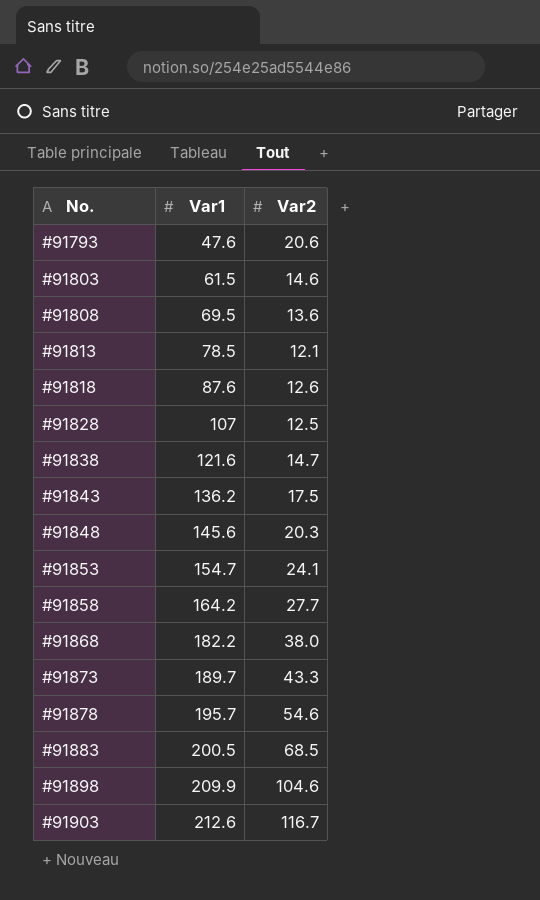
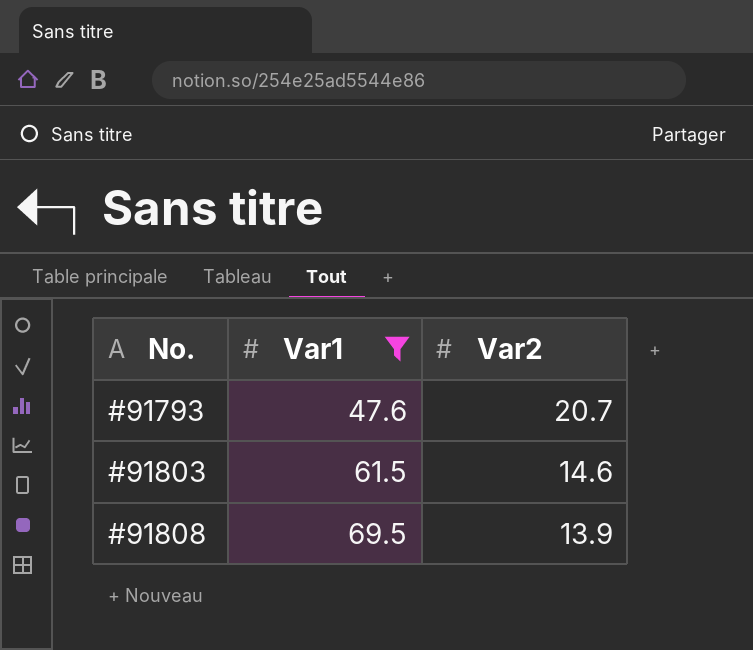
filter: none -> Var1 <= 69.5
#91793 | Var2: 20.6 -> 20.7
#91808 | Var2: 13.6 -> 13.9

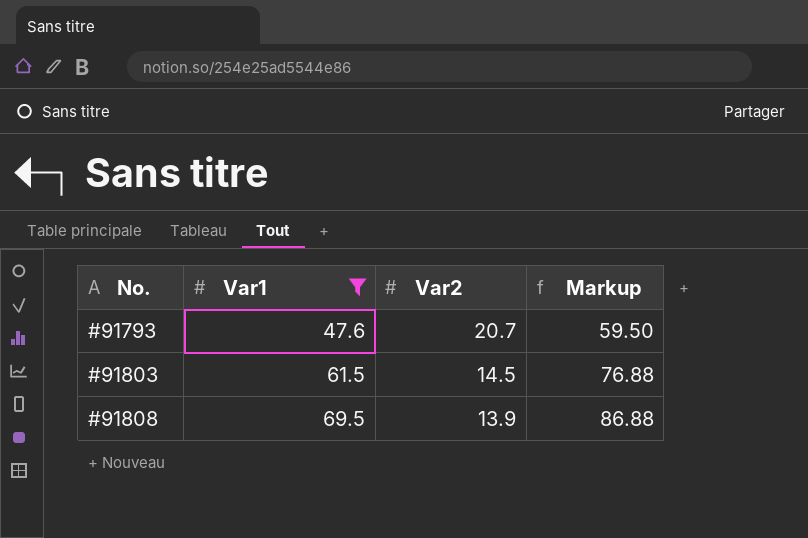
column Markup | formula: none -> [Var1] * 1.25
#91803 | Var2: 14.6 -> 14.5

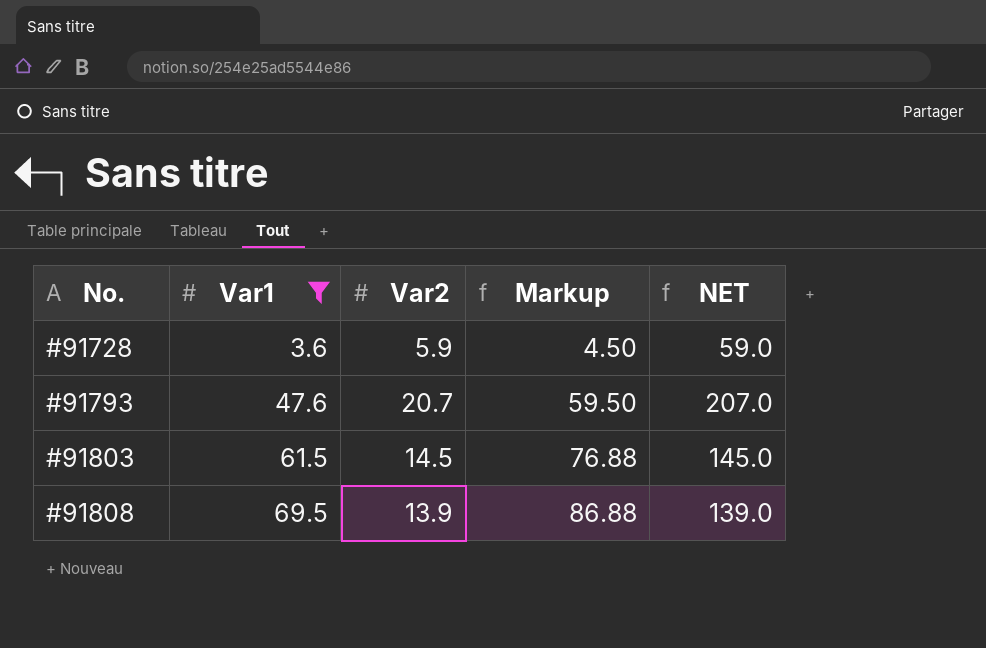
column NET | formula: none -> [Var2] * 10
row #91728: none -> 3.6 | 5.9 | 4.50 | 59.0

